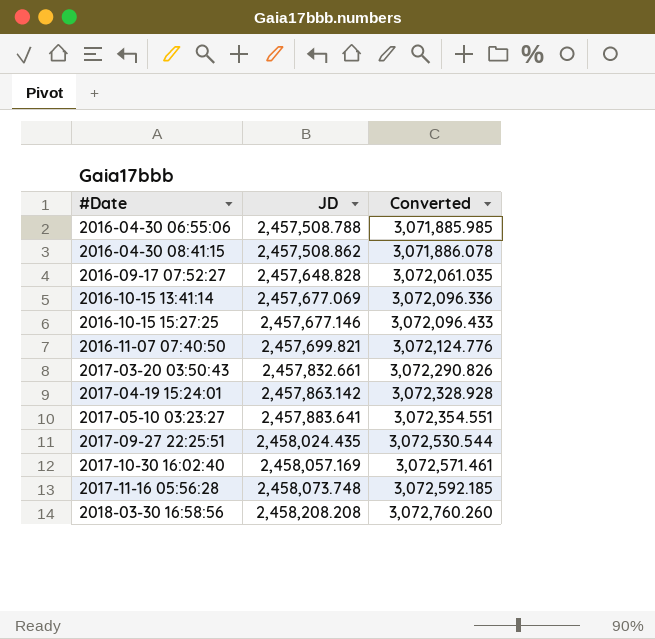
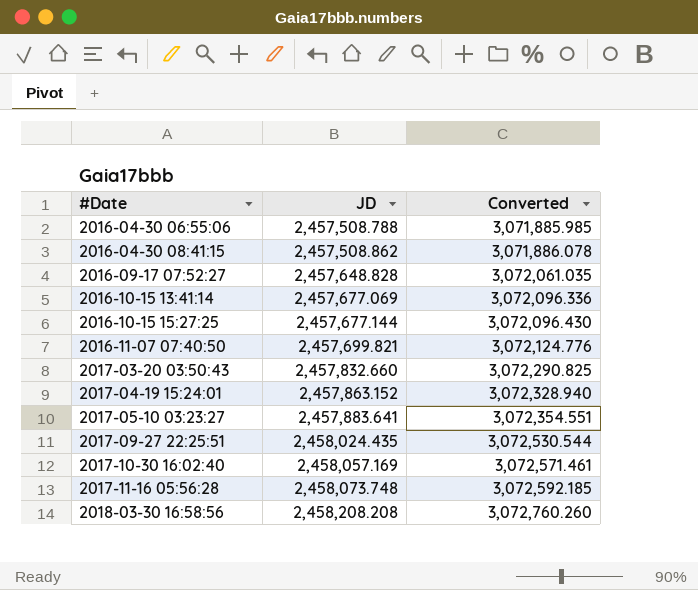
2016-10-15 15:27:25 | JD: 2,457,677.146 -> 2,457,677.144
2016-10-15 15:27:25 | Converted: 3,072,096.433 -> 3,072,096.430
2017-03-20 03:50:43 | JD: 2,457,832.661 -> 2,457,832.660
2017-03-20 03:50:43 | Converted: 3,072,290.826 -> 3,072,290.825
2017-04-19 15:24:01 | JD: 2,457,863.142 -> 2,457,863.152
2017-04-19 15:24:01 | Converted: 3,072,328.928 -> 3,072,328.940

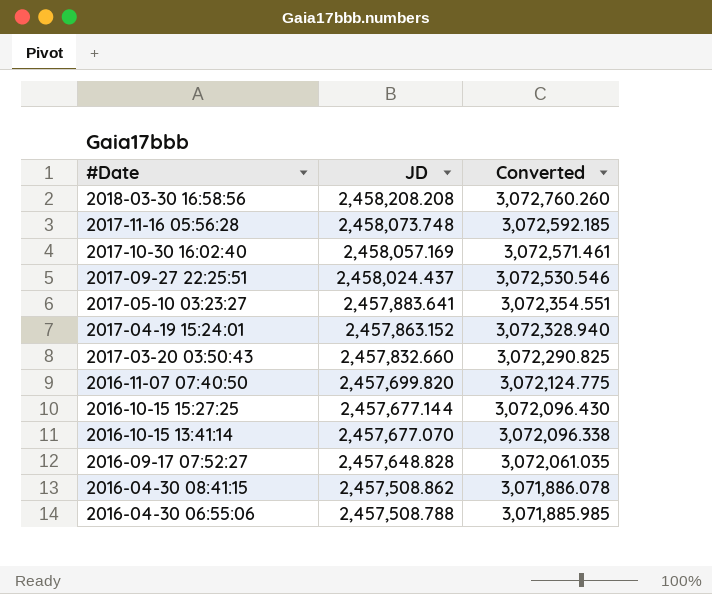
row order: #Date ascending -> #Date descending
2017-09-27 22:25:51 | JD: 2,458,024.435 -> 2,458,024.437
2017-09-27 22:25:51 | Converted: 3,072,530.544 -> 3,072,530.546
2016-11-07 07:40:50 | JD: 2,457,699.821 -> 2,457,699.820
2016-11-07 07:40:50 | Converted: 3,072,124.776 -> 3,072,124.775
2016-10-15 13:41:14 | JD: 2,457,677.069 -> 2,457,677.070
2016-10-15 13:41:14 | Converted: 3,072,096.336 -> 3,072,096.338

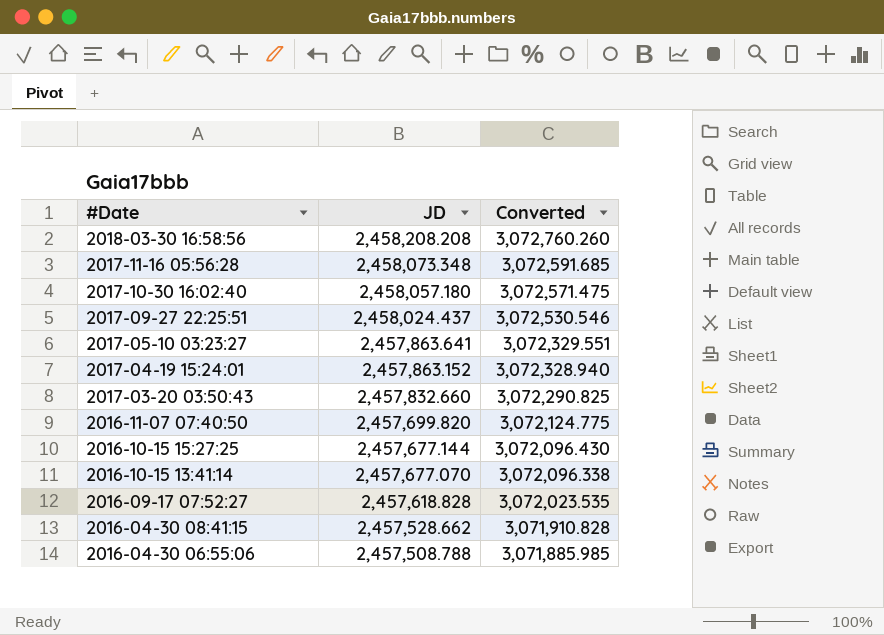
2017-11-16 05:56:28 | JD: 2,458,073.748 -> 2,458,073.348
2017-11-16 05:56:28 | Converted: 3,072,592.185 -> 3,072,591.685
2017-10-30 16:02:40 | JD: 2,458,057.169 -> 2,458,057.180
2017-10-30 16:02:40 | Converted: 3,072,571.461 -> 3,072,571.475
2017-05-10 03:23:27 | JD: 2,457,883.641 -> 2,457,863.641
2017-05-10 03:23:27 | Converted: 3,072,354.551 -> 3,072,329.551
2016-09-17 07:52:27 | JD: 2,457,648.828 -> 2,457,618.828
2016-09-17 07:52:27 | Converted: 3,072,061.035 -> 3,072,023.535
2016-04-30 08:41:15 | JD: 2,457,508.862 -> 2,457,528.662
2016-04-30 08:41:15 | Converted: 3,071,886.078 -> 3,071,910.828

